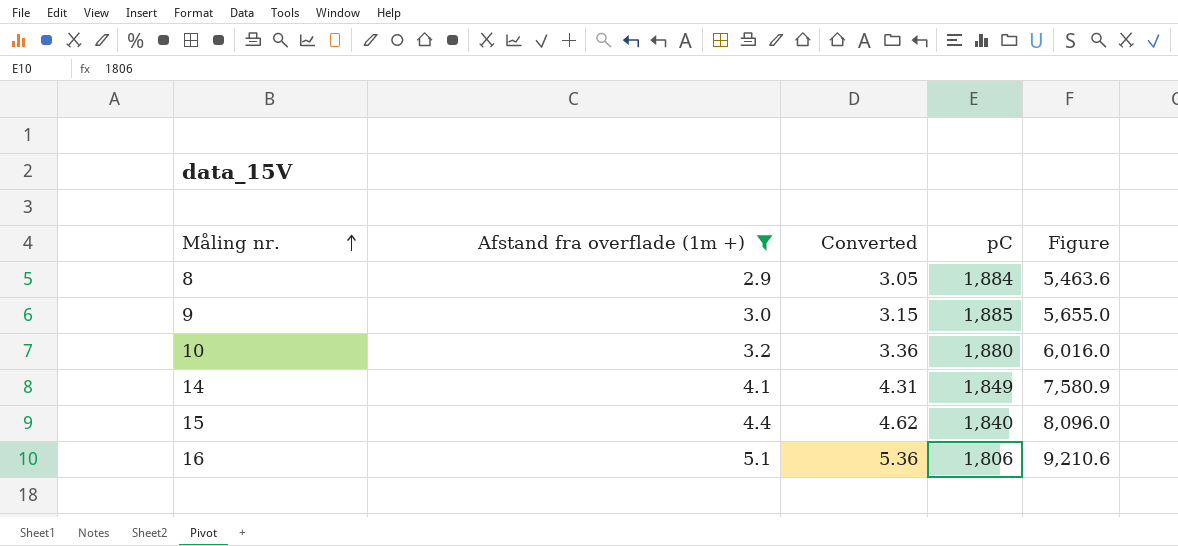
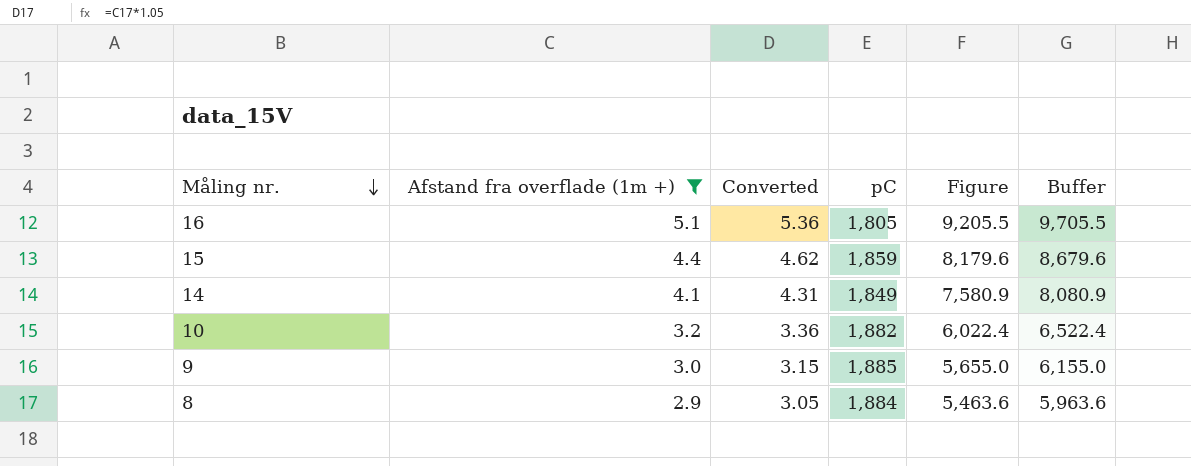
row order: Måling nr. ascending -> Måling nr. descending
column Buffer | formula: none -> [Figure] + 500
16 | pC: 1,806 -> 1,805
16 | Figure: 9,210.6 -> 9,205.5
15 | pC: 1,840 -> 1,859
15 | Figure: 8,096.0 -> 8,179.6
10 | pC: 1,880 -> 1,882
10 | Figure: 6,016.0 -> 6,022.4

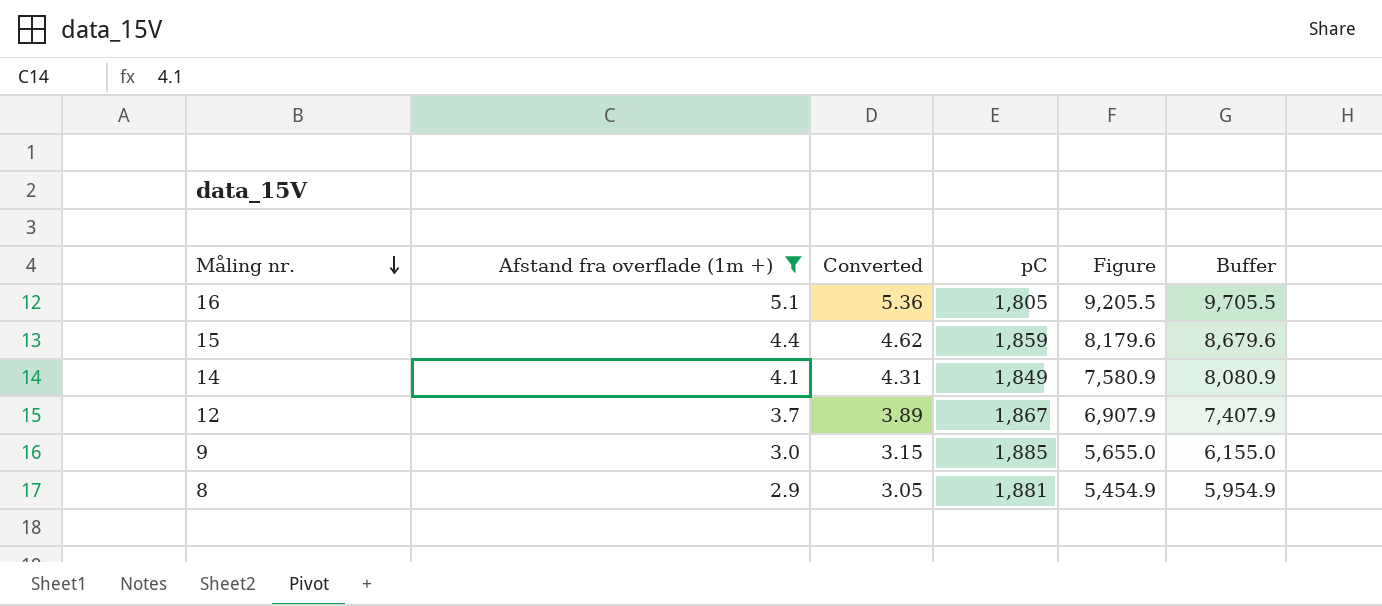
row 10: 3.2 | 3.36 | 1,882 | 6,022.4 | 6,522.4 -> none
row 12: none -> 3.7 | 3.89 | 1,867 | 6,907.9 | 7,407.9
8 | pC: 1,884 -> 1,881
8 | Figure: 5,463.6 -> 5,454.9
8 | Buffer: 5,963.6 -> 5,954.9

